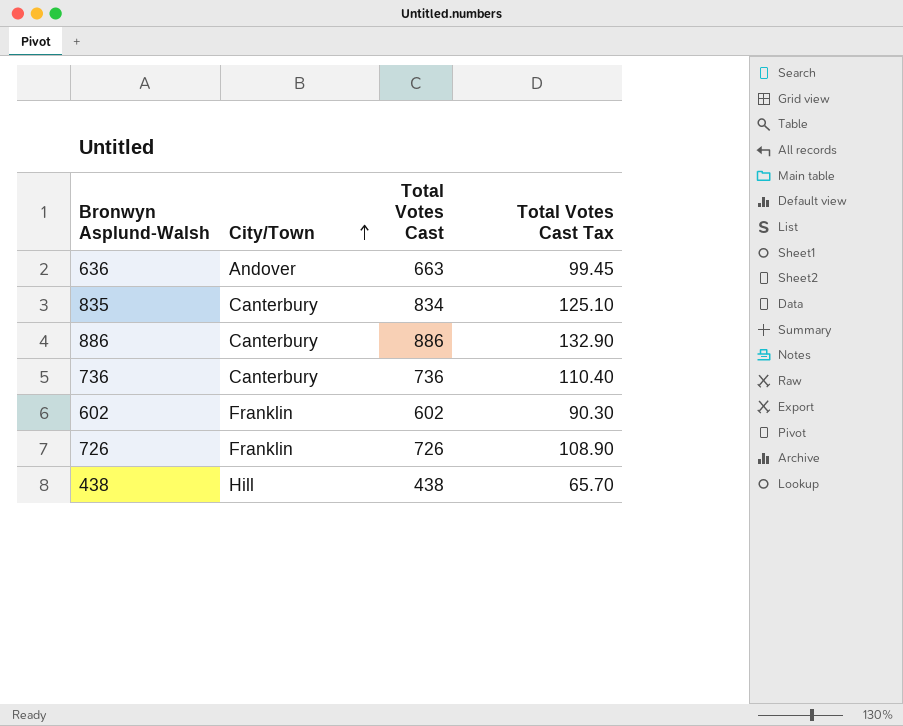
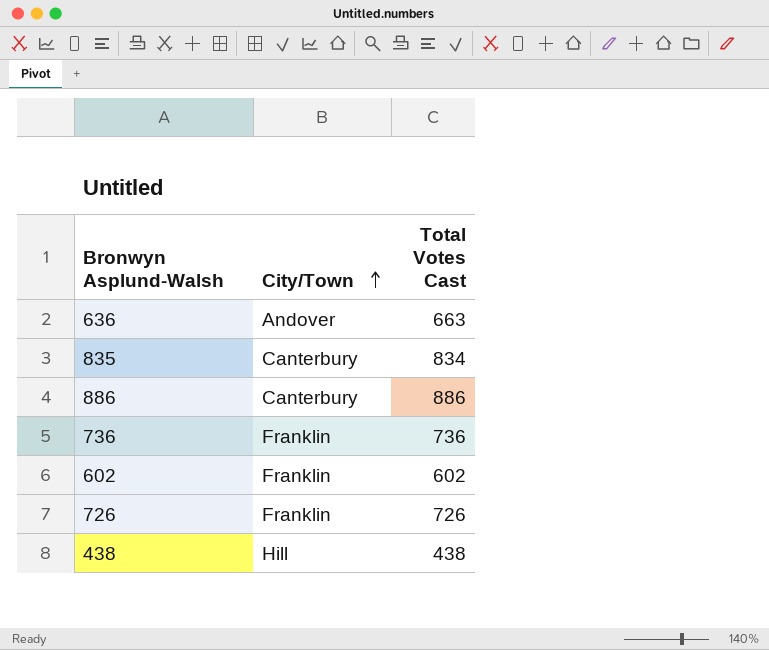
column Total Votes Cast Tax | formula: [Total Votes Cast] * 0.15 -> none
736 | City/Town: Canterbury -> Franklin

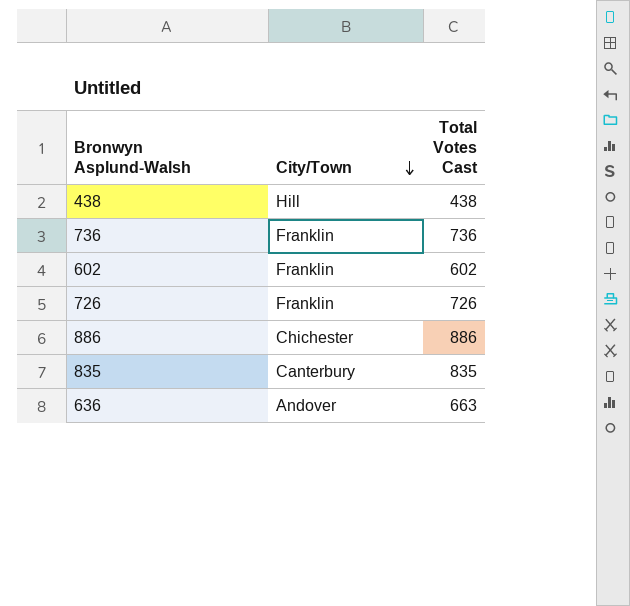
row order: City/Town ascending -> City/Town descending
886 | City/Town: Canterbury -> Chichester
835 | Total Votes Cast: 834 -> 835

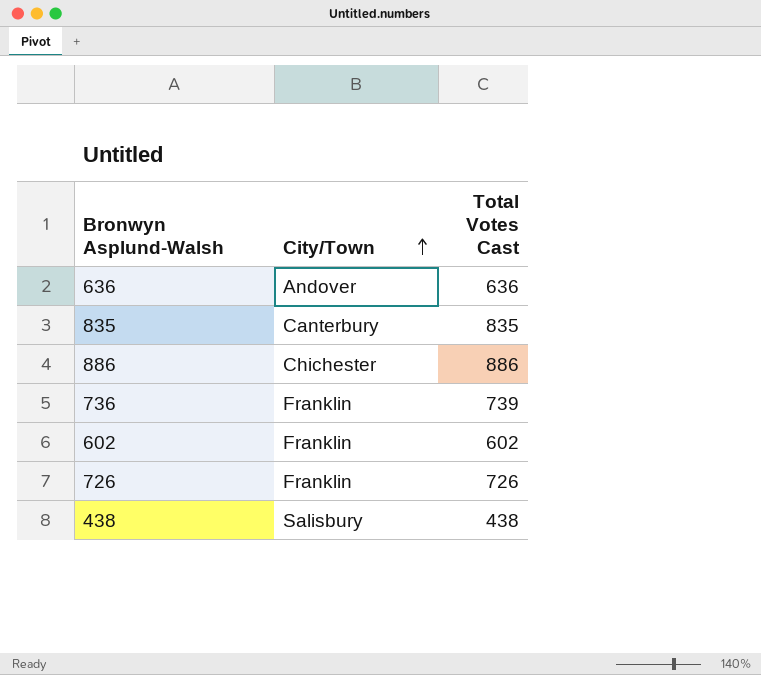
row order: City/Town descending -> City/Town ascending
636 | Total Votes Cast: 663 -> 636
736 | Total Votes Cast: 736 -> 739
438 | City/Town: Hill -> Salisbury

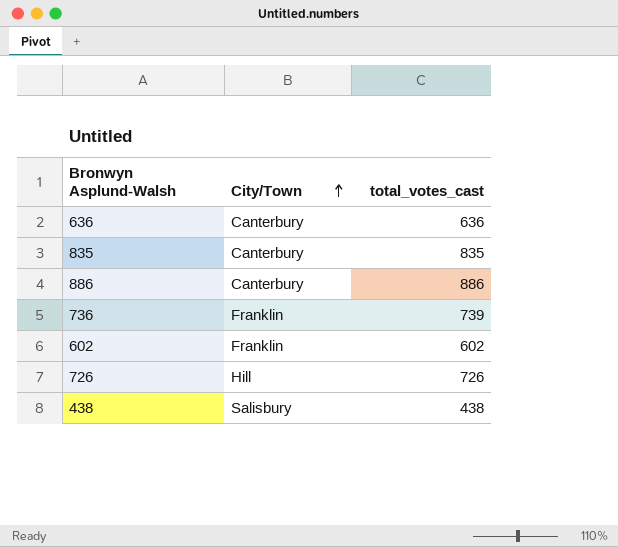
column name: Total Votes Cast -> total_votes_cast
636 | City/Town: Andover -> Canterbury
886 | City/Town: Chichester -> Canterbury
726 | City/Town: Franklin -> Hill

